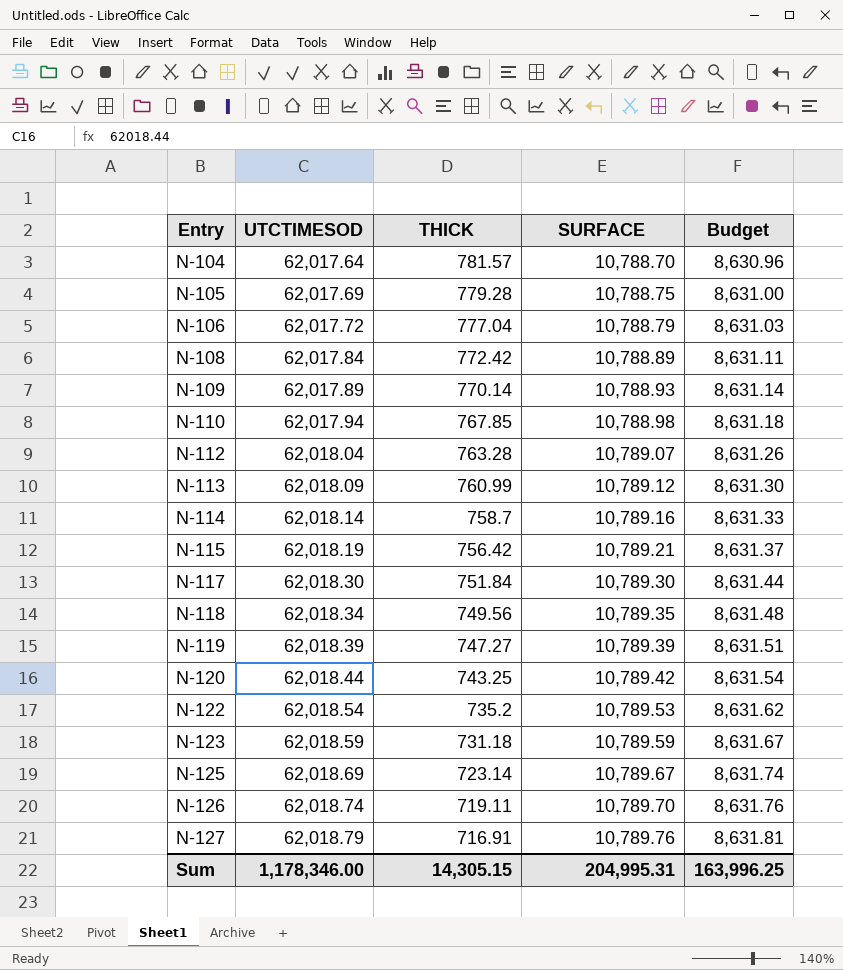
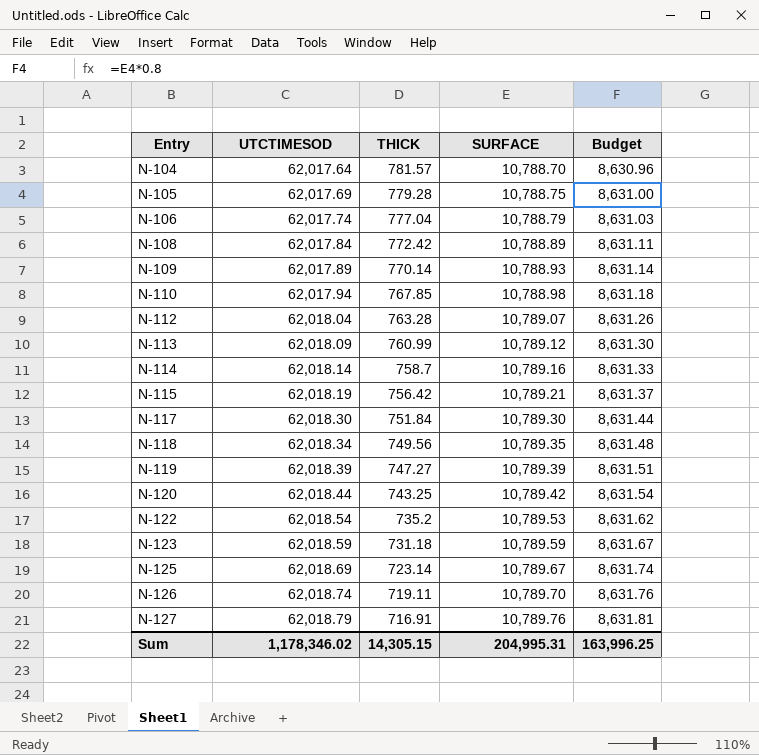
N-106 | UTCTIMESOD: 62,017.72 -> 62,017.74
Sum | UTCTIMESOD: 1,178,346.00 -> 1,178,346.02

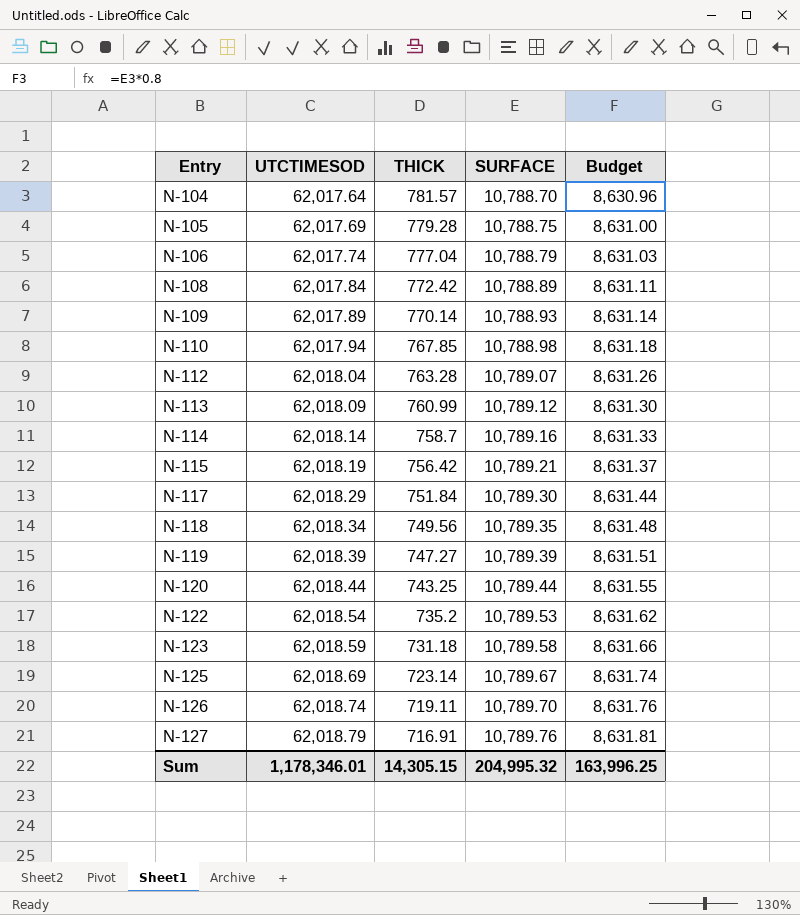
N-117 | UTCTIMESOD: 62,018.30 -> 62,018.29
N-120 | SURFACE: 10,789.42 -> 10,789.44
N-120 | Budget: 8,631.54 -> 8,631.55
N-123 | SURFACE: 10,789.59 -> 10,789.58
N-123 | Budget: 8,631.67 -> 8,631.66
Sum | UTCTIMESOD: 1,178,346.02 -> 1,178,346.01
Sum | SURFACE: 204,995.31 -> 204,995.32

